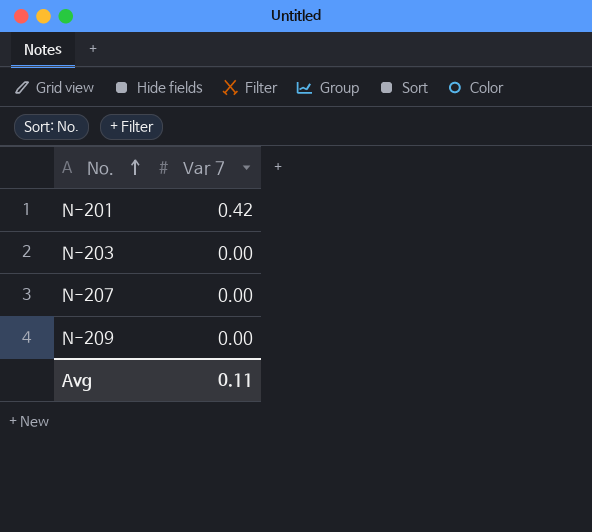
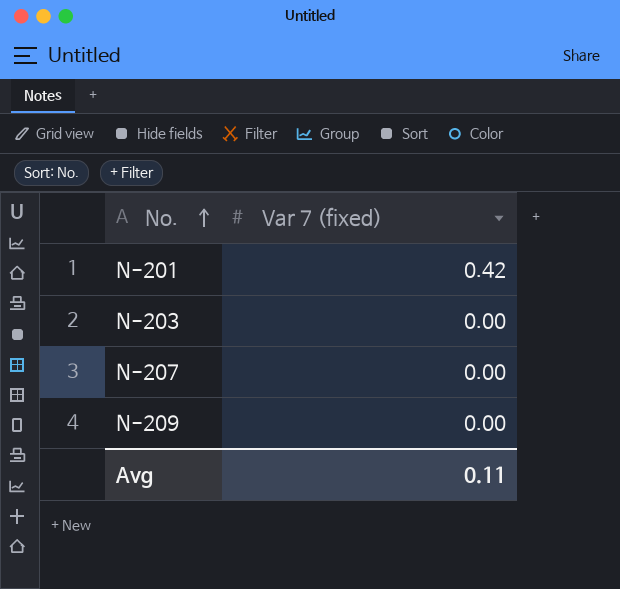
column name: Var 7 -> Var 7 (fixed)

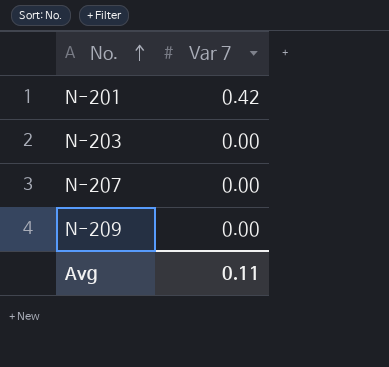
column name: Var 7 (fixed) -> Var 7

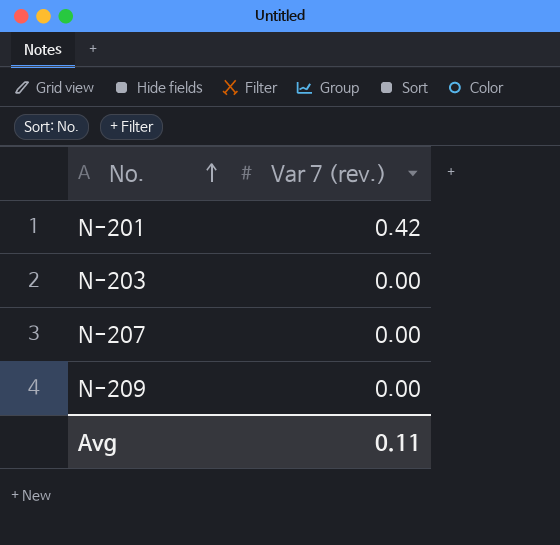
column name: Var 7 -> Var 7 (rev.)

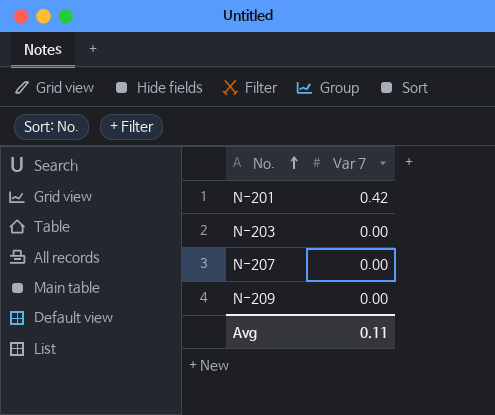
column name: Var 7 (rev.) -> Var 7

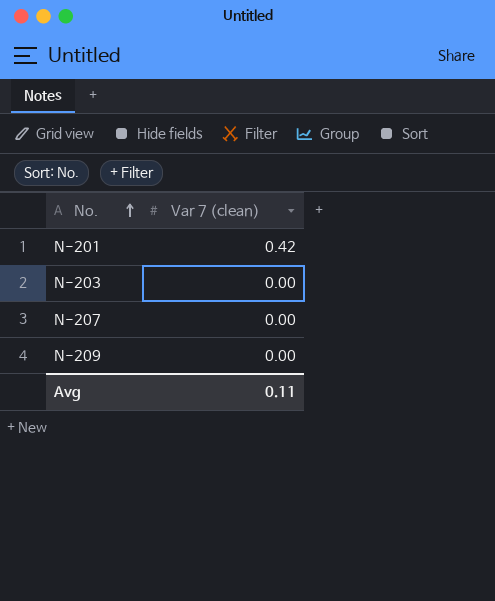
column name: Var 7 -> Var 7 (clean)

